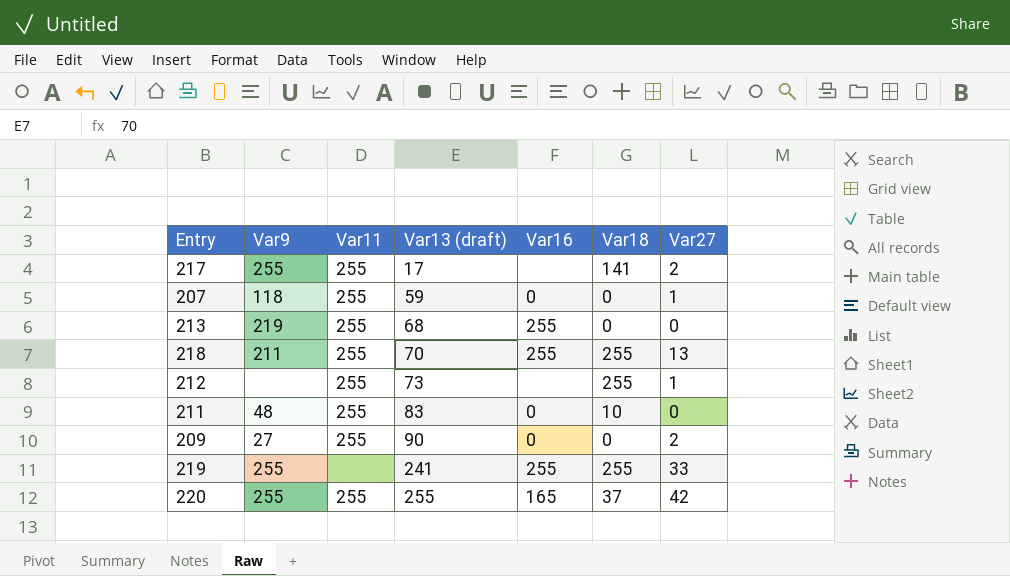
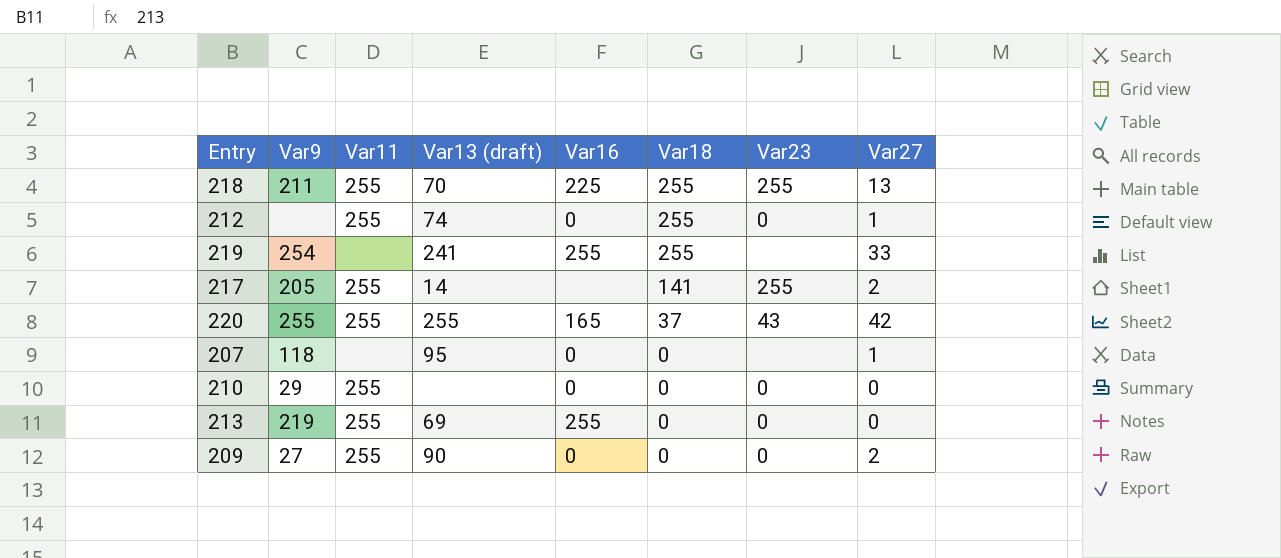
row order: Var13 (draft) ascending -> Var18 descending
column Var23 | position: none -> 7
row 211: 48 | 255 | 83 | 0 | 10 | 0 -> none
218 | Var16: 255 -> 225
212 | Var13 (draft): 73 -> 74
212 | Var16: none -> 0
219 | Var9: 255 -> 254
217 | Var9: 255 -> 205
217 | Var13 (draft): 17 -> 14
207 | Var11: 255 -> none
207 | Var13 (draft): 59 -> 95
row 210: none -> 29 | 255 | none | 0 | 0 | 0 | 0
213 | Var13 (draft): 68 -> 69

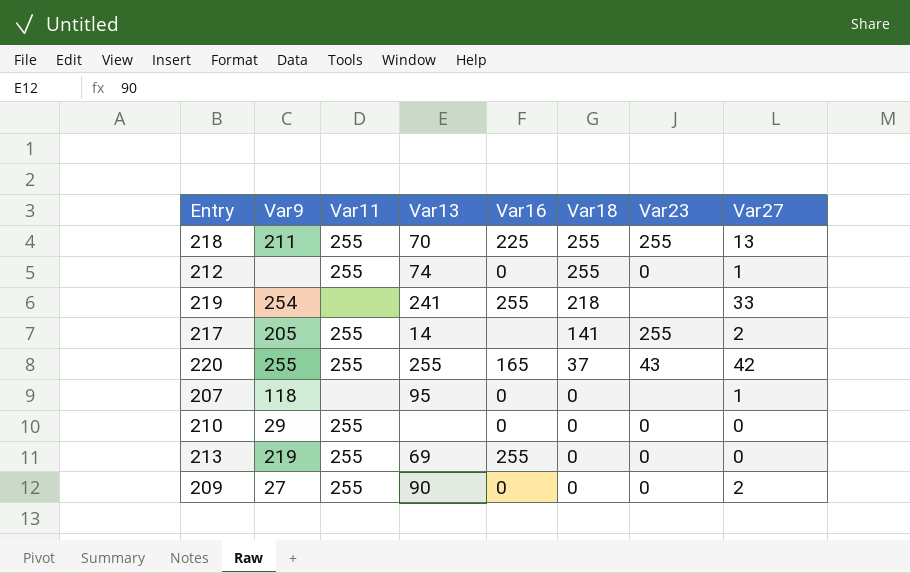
column name: Var13 (draft) -> Var13
219 | Var18: 255 -> 218

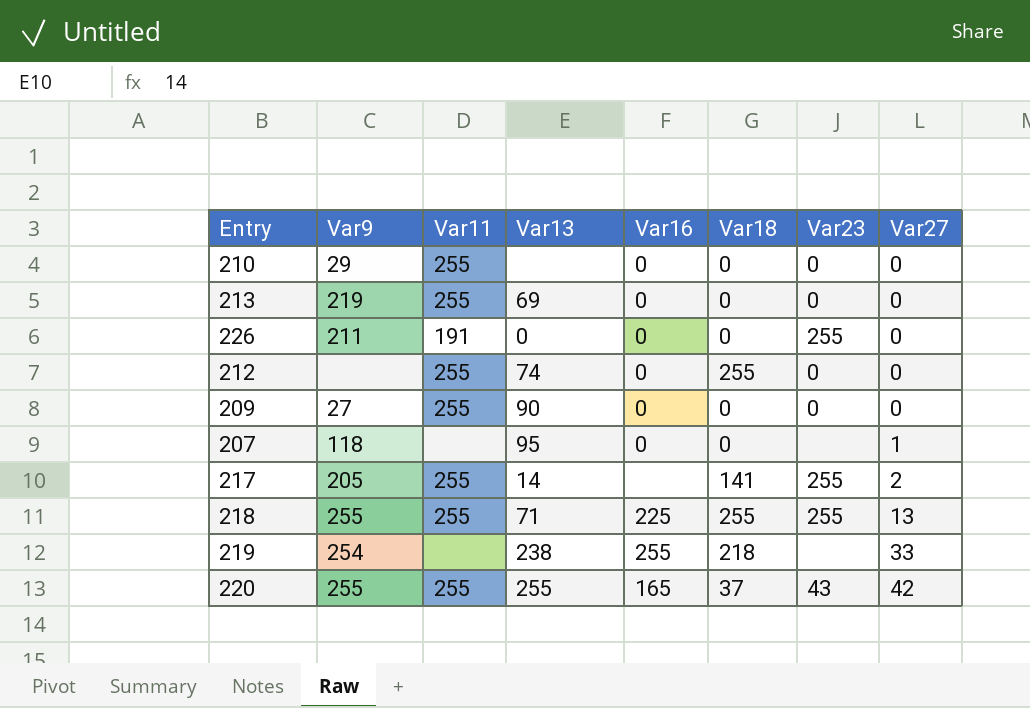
row order: Var18 descending -> Var27 ascending
213 | Var16: 255 -> 0
row 226: none -> 211 | 191 | 0 | 0 | 0 | 255 | 0
212 | Var27: 1 -> 0
209 | Var27: 2 -> 0
218 | Var9: 211 -> 255
218 | Var13: 70 -> 71
219 | Var13: 241 -> 238

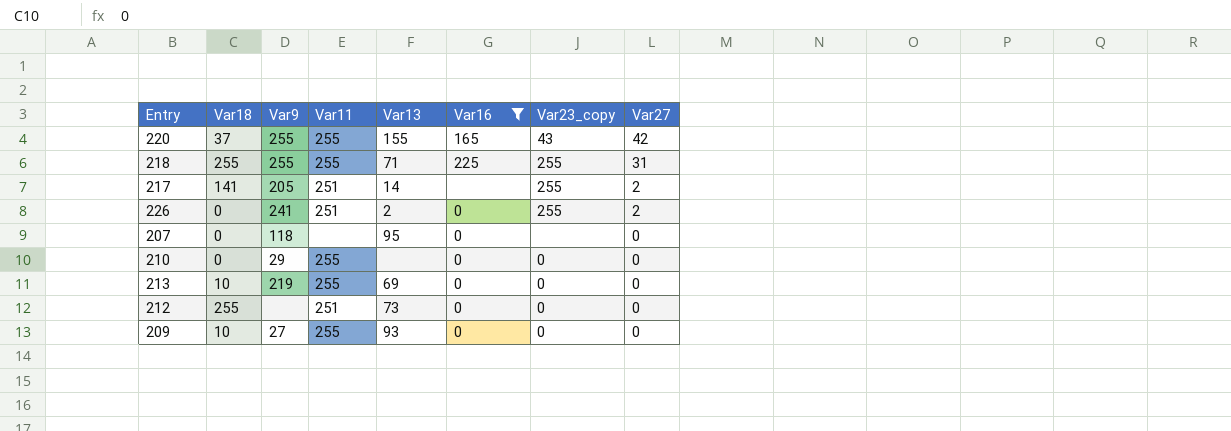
filter: none -> Var16 != 255
row order: Var27 ascending -> Var27 descending
column Var18 | position: 6 -> 2
column name: Var23 -> Var23_copy
220 | Var13: 255 -> 155
218 | Var27: 13 -> 31
217 | Var11: 255 -> 251
226 | Var9: 211 -> 241
226 | Var11: 191 -> 251
226 | Var13: 0 -> 2
226 | Var27: 0 -> 2
207 | Var27: 1 -> 0
213 | Var18: 0 -> 10
212 | Var11: 255 -> 251
212 | Var13: 74 -> 73
209 | Var18: 0 -> 10
209 | Var13: 90 -> 93

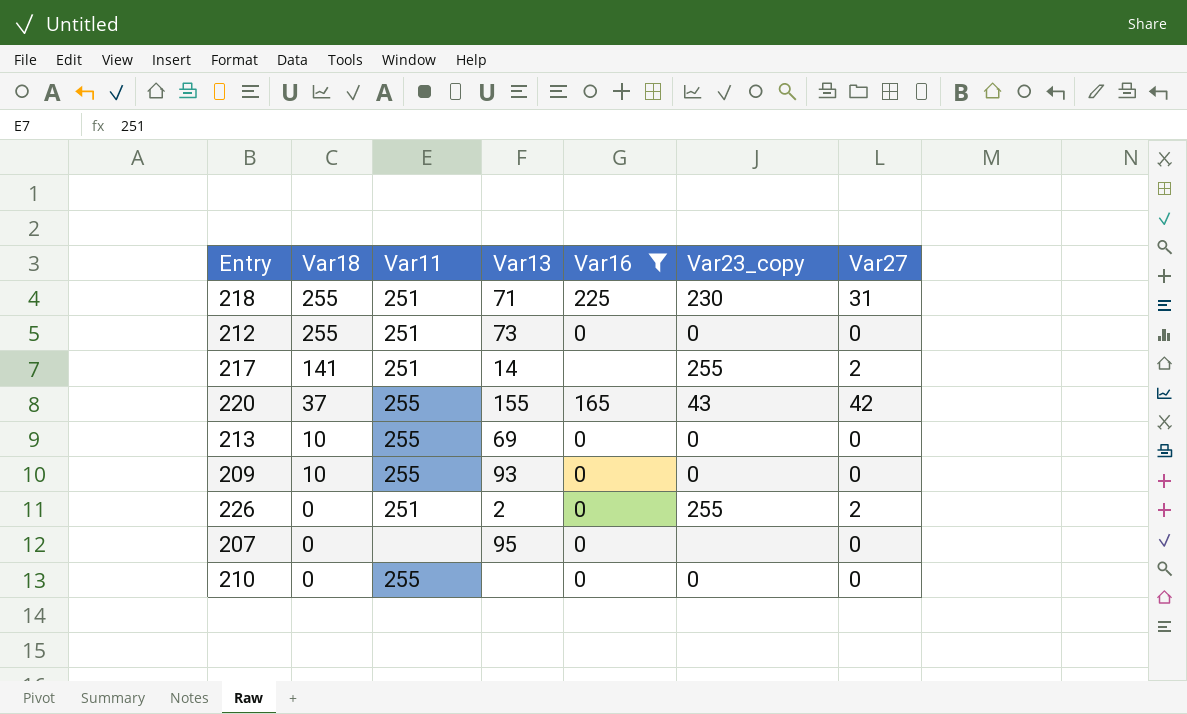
row order: Var27 descending -> Var18 descending
column Var9 | position: 3 -> none
218 | Var11: 255 -> 251
218 | Var23_copy: 255 -> 230

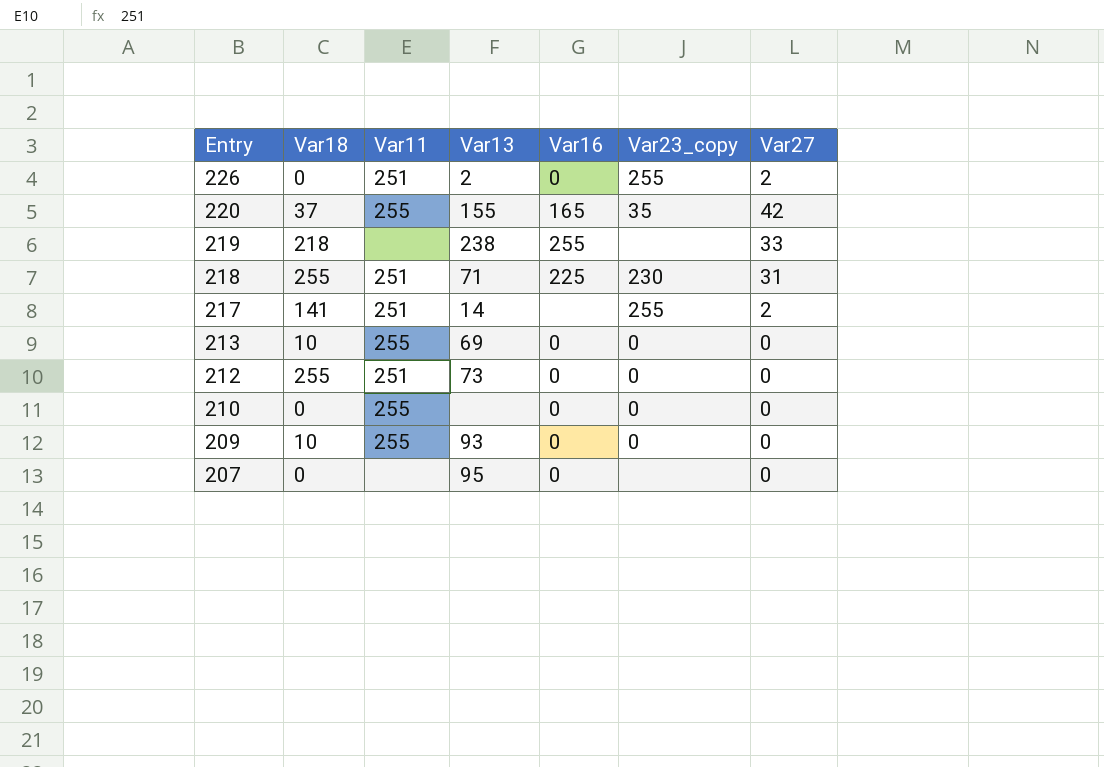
filter: Var16 != 255 -> none
row order: Var18 descending -> Entry descending
220 | Var23_copy: 43 -> 35

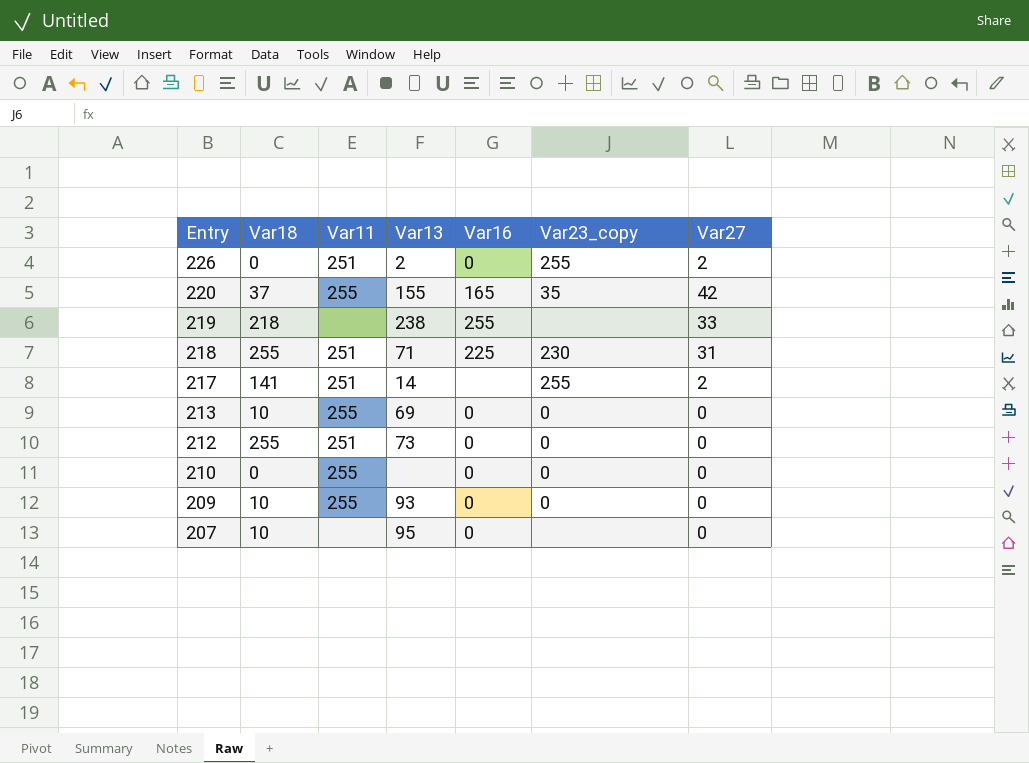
207 | Var18: 0 -> 10

